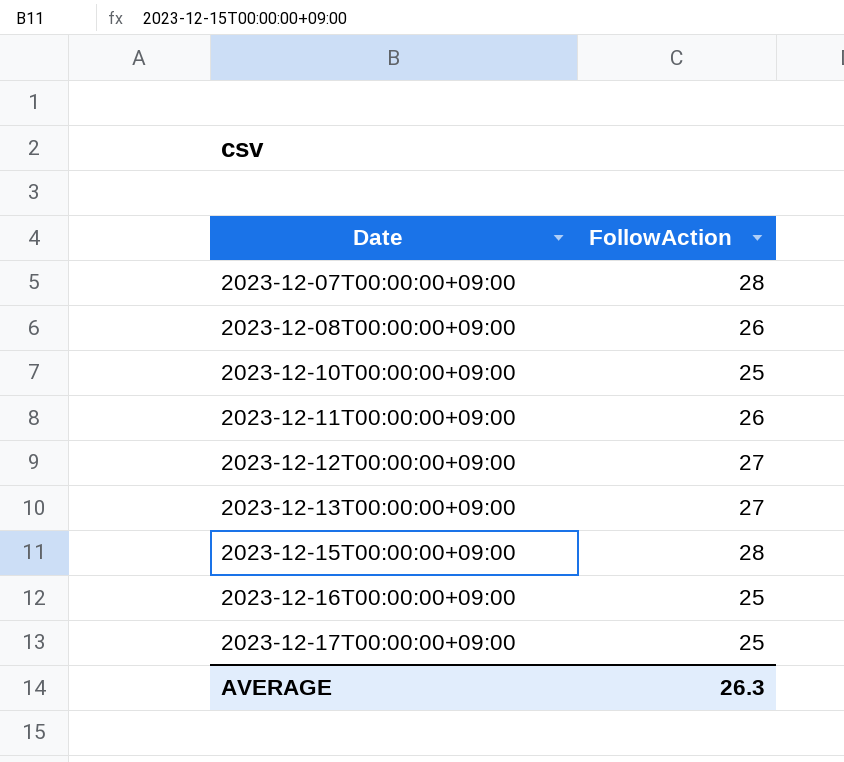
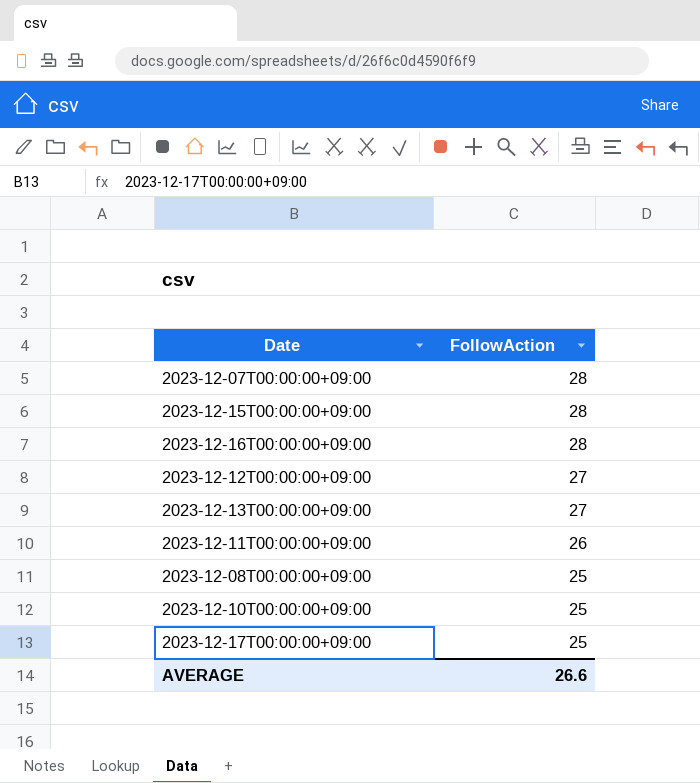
row order: Date ascending -> FollowAction descending
2023-12-16T00:00:00+09:00 | FollowAction: 25 -> 28
2023-12-08T00:00:00+09:00 | FollowAction: 26 -> 25
AVERAGE | FollowAction: 26.3 -> 26.6

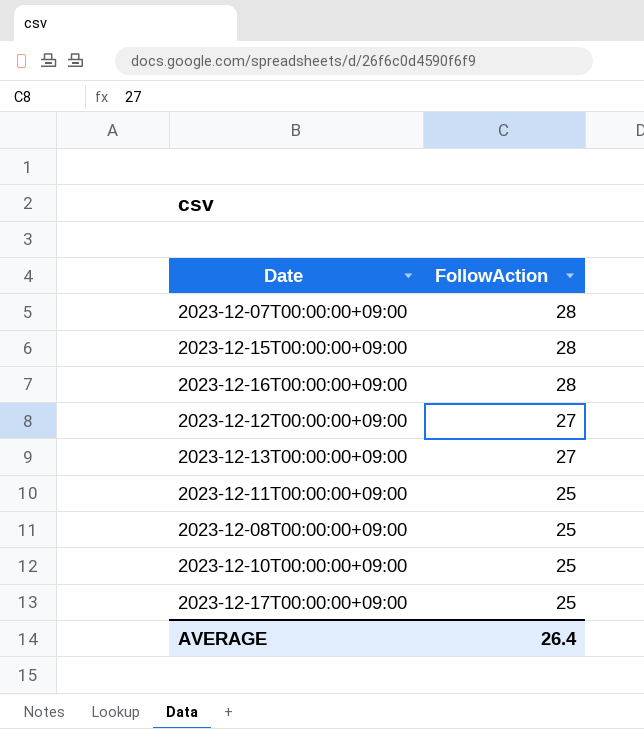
2023-12-11T00:00:00+09:00 | FollowAction: 26 -> 25
AVERAGE | FollowAction: 26.6 -> 26.4

